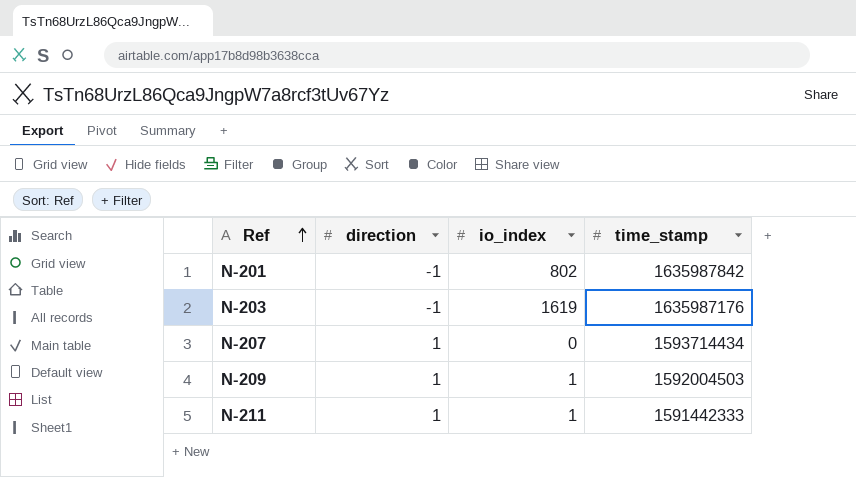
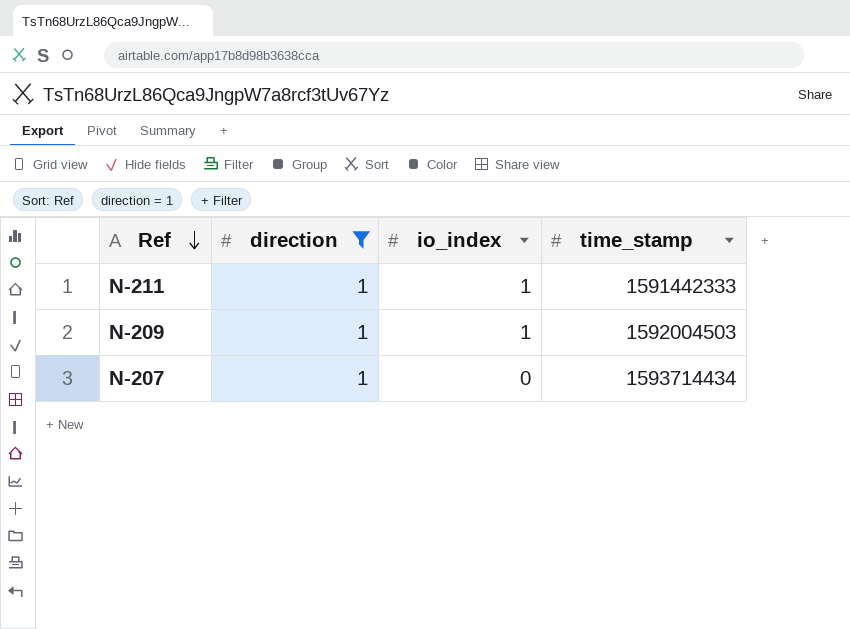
filter: none -> direction = 1
row order: Ref ascending -> Ref descending

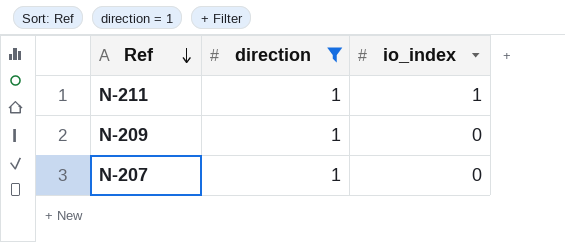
column time_stamp | position: 4 -> none
N-209 | io_index: 1 -> 0

